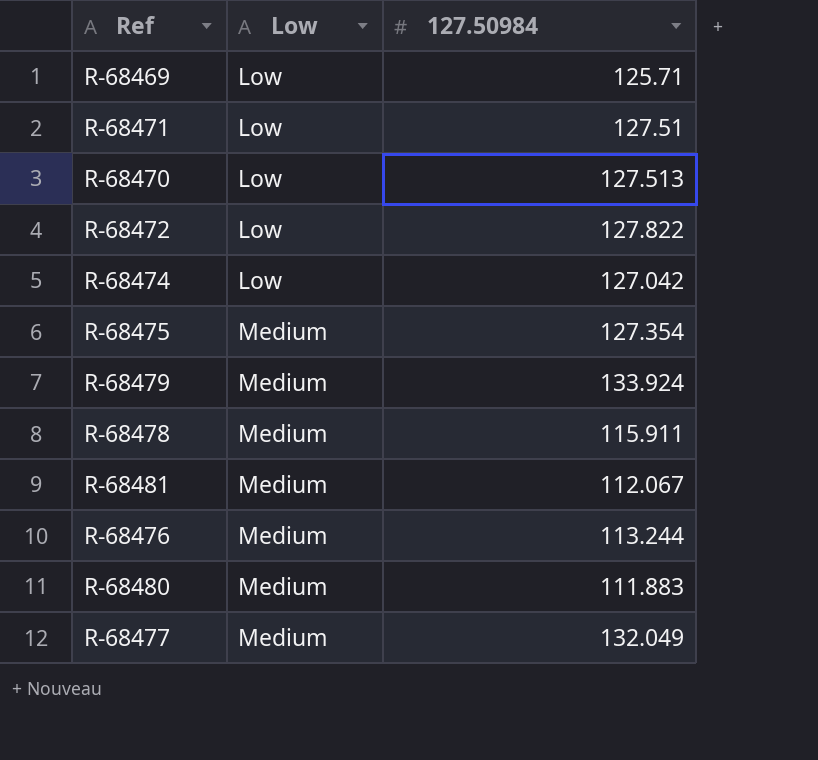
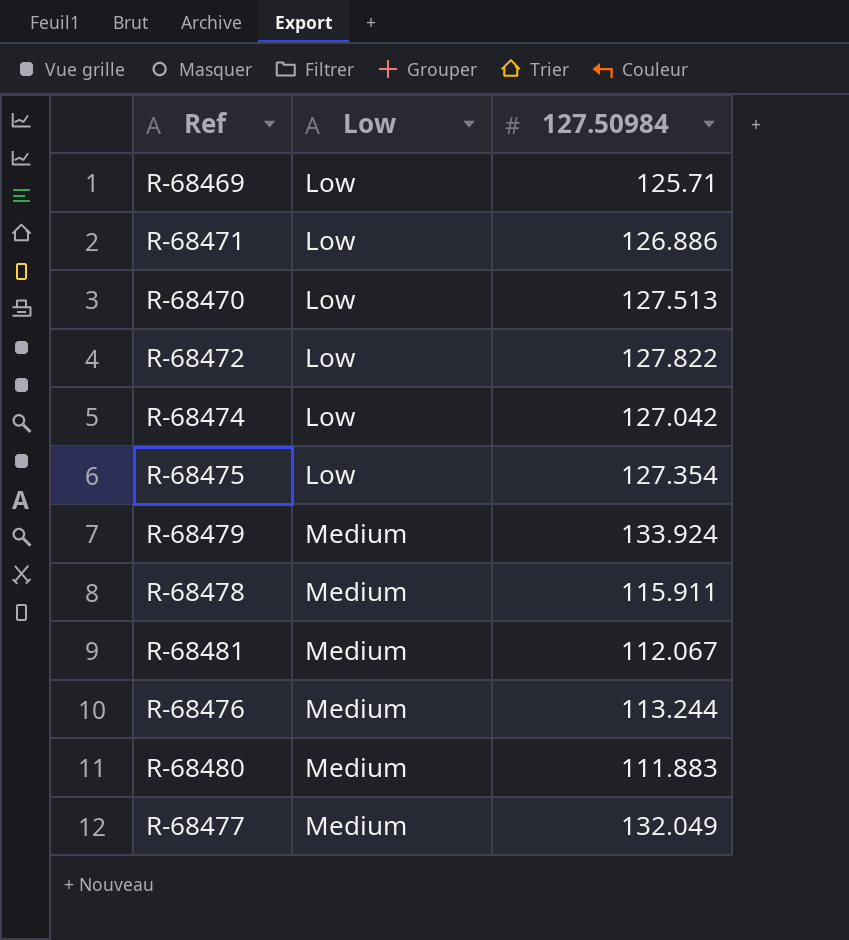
R-68471 | 127.50984: 127.51 -> 126.886
R-68475 | Low: Medium -> Low

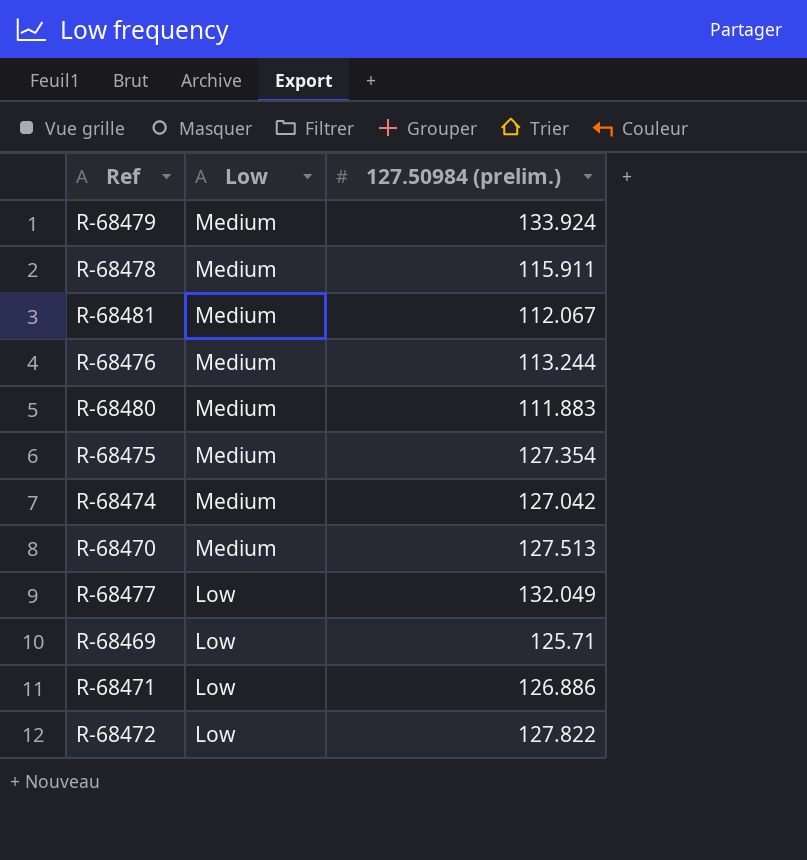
row order: Low ascending -> Low descending
column name: 127.50984 -> 127.50984 (prelim.)
R-68475 | Low: Low -> Medium
R-68474 | Low: Low -> Medium
R-68470 | Low: Low -> Medium
R-68477 | Low: Medium -> Low

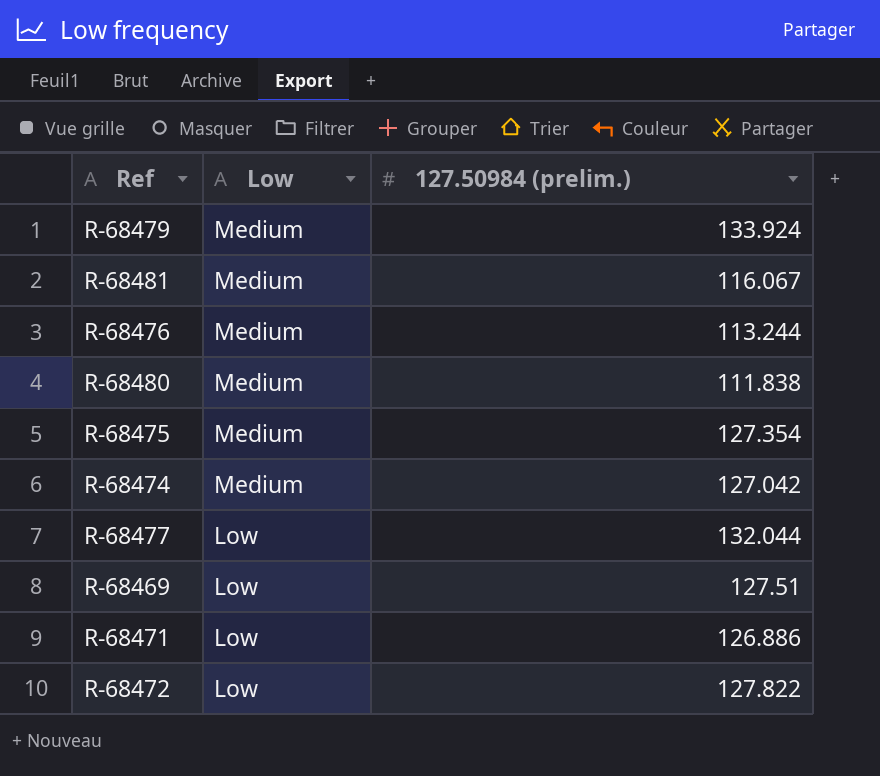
row R-68478: Medium | 115.911 -> none
row R-68470: Medium | 127.513 -> none
R-68481 | 127.50984 (prelim.): 112.067 -> 116.067
R-68480 | 127.50984 (prelim.): 111.883 -> 111.838
R-68477 | 127.50984 (prelim.): 132.049 -> 132.044
R-68469 | 127.50984 (prelim.): 125.71 -> 127.51

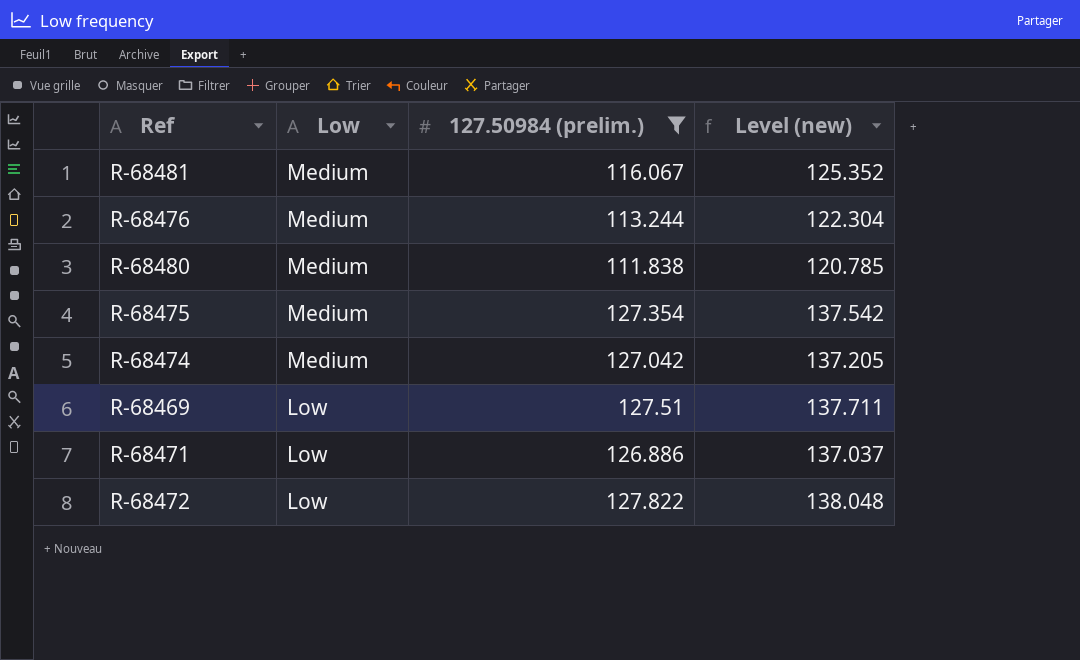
filter: none -> 127.50984 (prelim.) <= 127.822
column Level (new) | formula: none -> [127.50984 (prelim.)] * 1.08

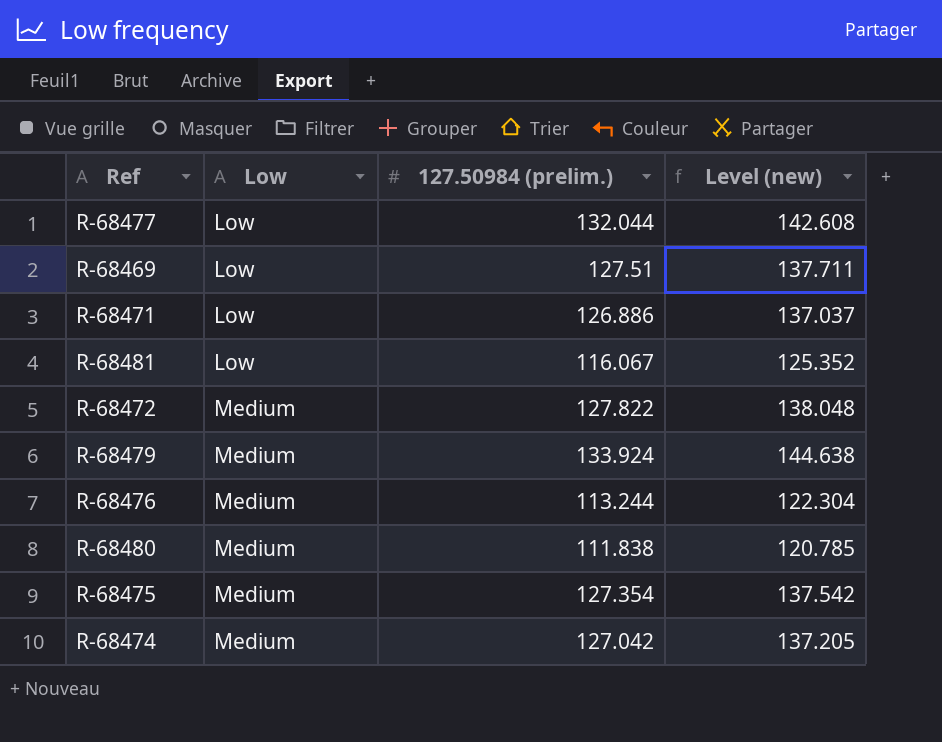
filter: 127.50984 (prelim.) <= 127.822 -> none
row order: Low descending -> Low ascending
R-68481 | Low: Medium -> Low
R-68472 | Low: Low -> Medium

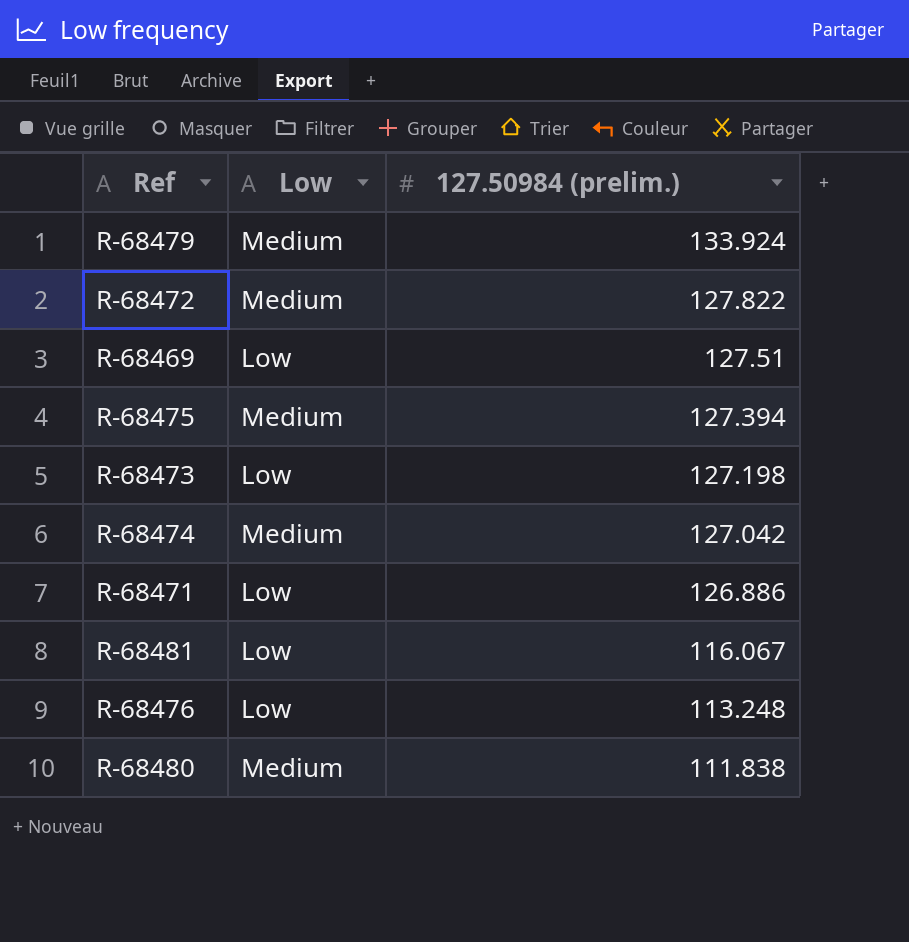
row order: Low ascending -> 127.50984 (prelim.) descending
column Level (new) | formula: [127.50984 (prelim.)] * 1.08 -> none
row R-68477: Low | 132.044 | 142.608 -> none
R-68475 | 127.50984 (prelim.): 127.354 -> 127.394
row R-68473: none -> Low | 127.198
R-68476 | Low: Medium -> Low
R-68476 | 127.50984 (prelim.): 113.244 -> 113.248

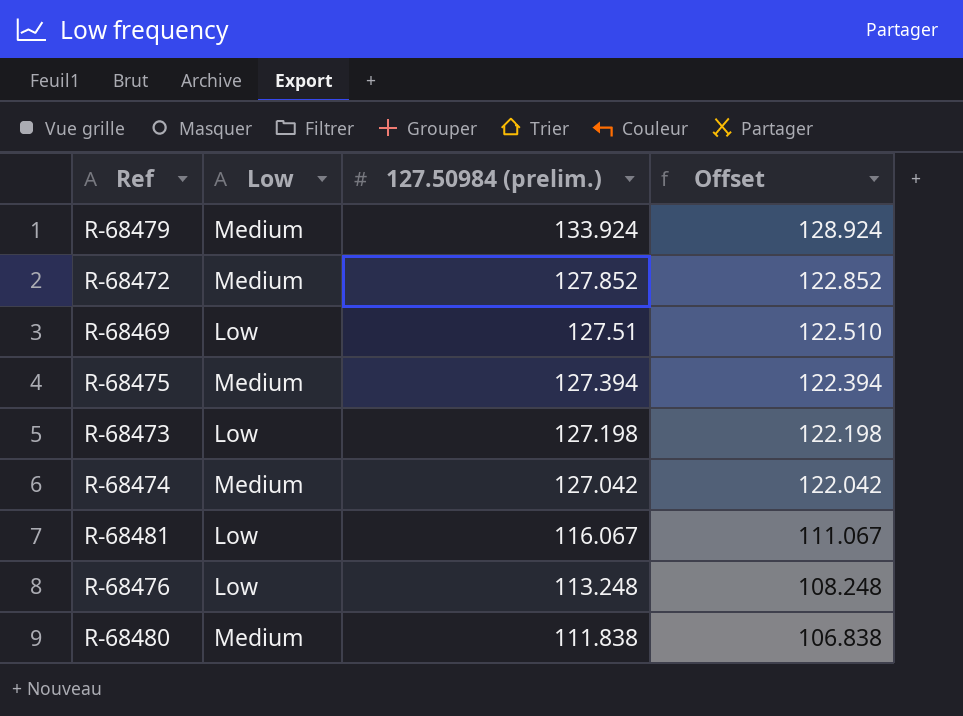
column Offset | formula: none -> [127.50984 (prelim.)] - 5
row R-68471: Low | 126.886 -> none
R-68472 | 127.50984 (prelim.): 127.822 -> 127.852

